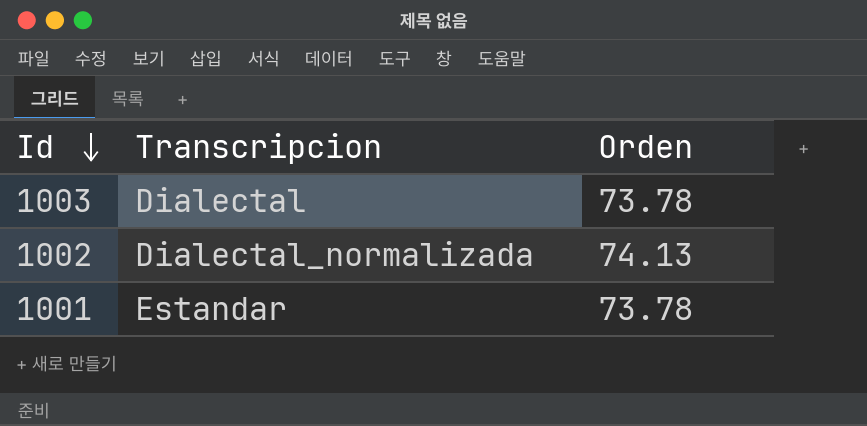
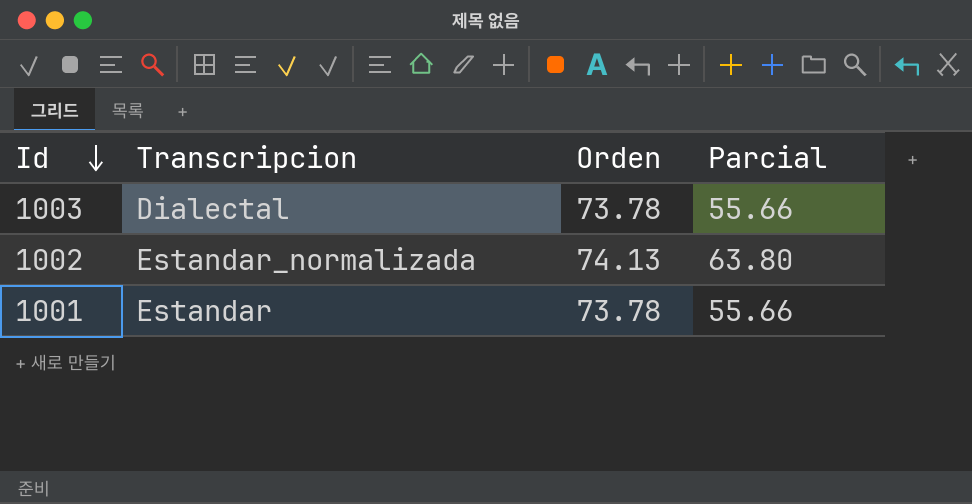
column Parcial | position: none -> 4
1002 | Transcripcion: Dialectal_normalizada -> Estandar_normalizada

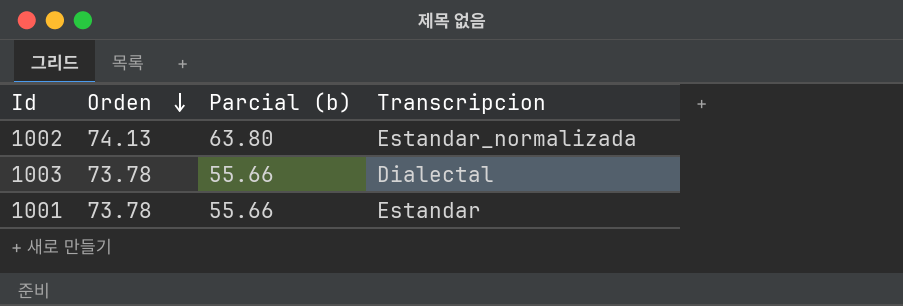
row order: Id descending -> Orden descending
column name: Parcial -> Parcial (b)
column Transcripcion | position: 2 -> 4

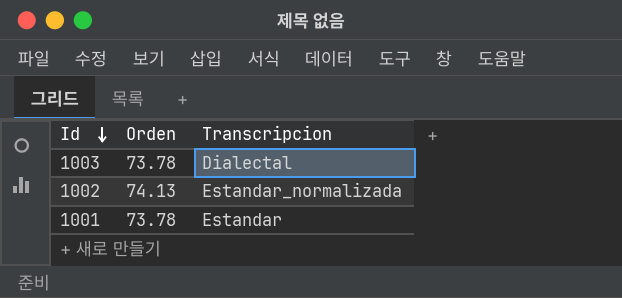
row order: Orden descending -> Id descending
column Parcial (b) | position: 3 -> none

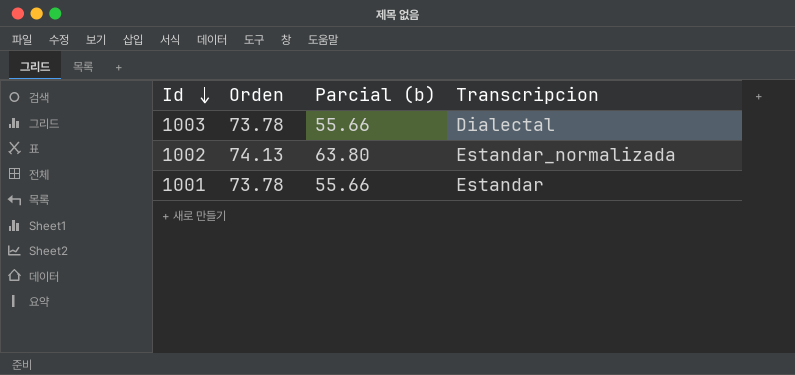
column Parcial (b) | position: none -> 3

